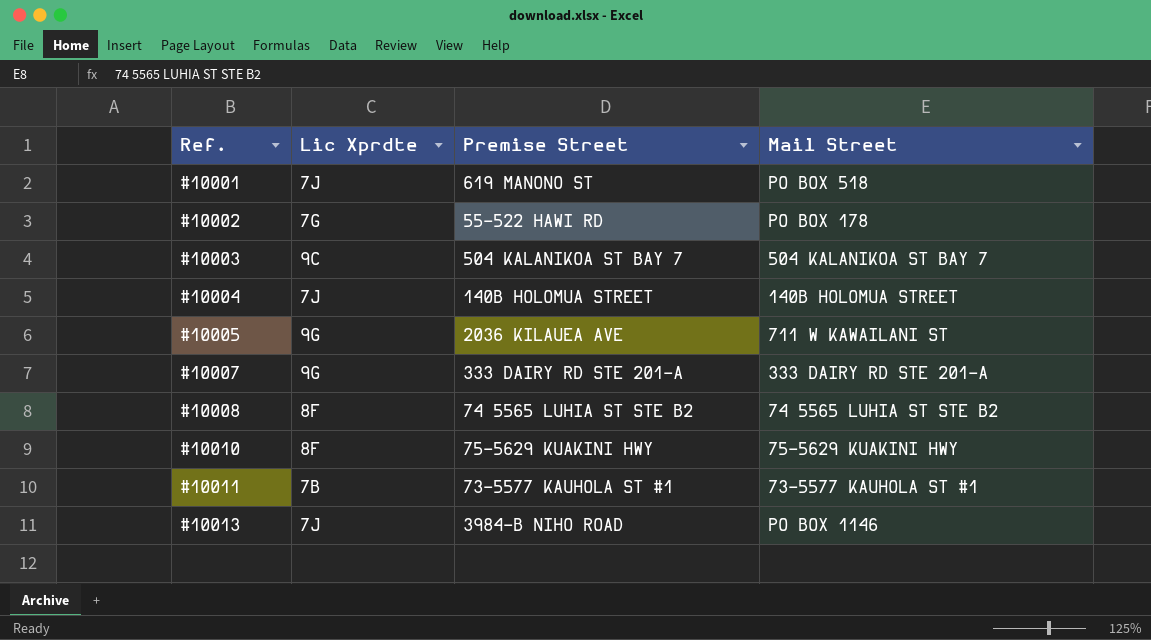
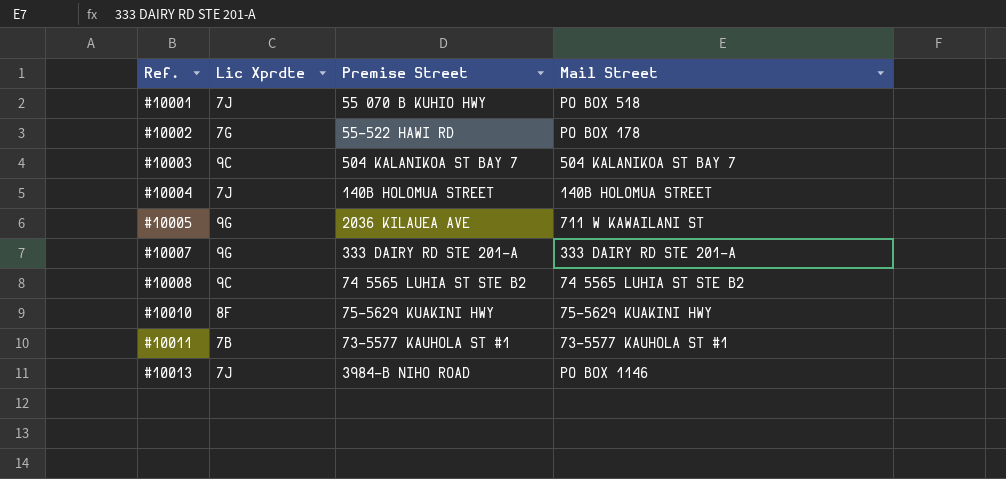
#10001 | Premise Street: 619 MANONO ST -> 55 070 B KUHIO HWY
#10008 | Lic Xprdte: 8F -> 9C

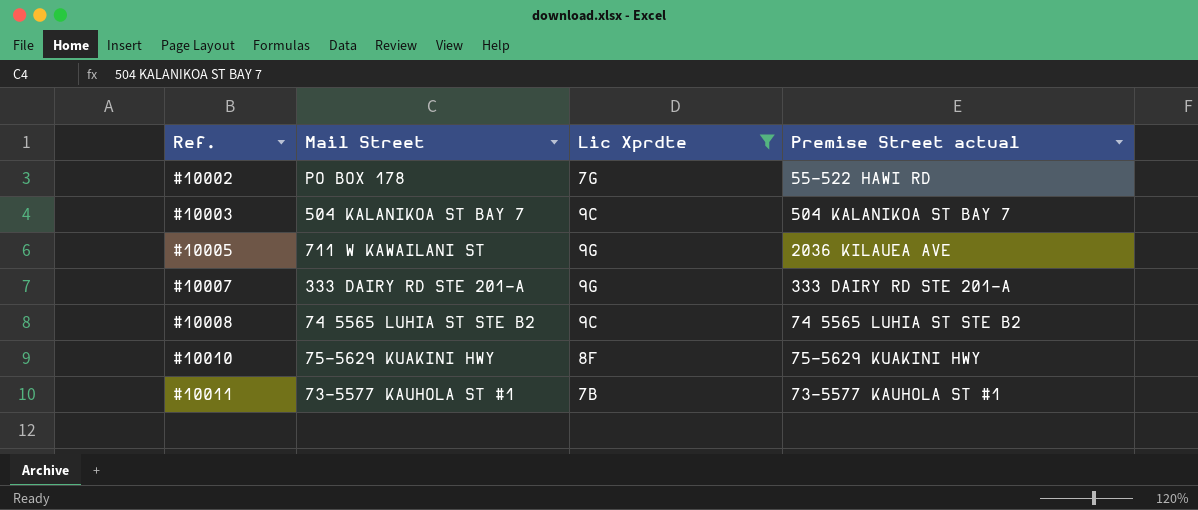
filter: none -> Lic Xprdte != 7J
column Mail Street | position: 4 -> 2
column name: Premise Street -> Premise Street actual

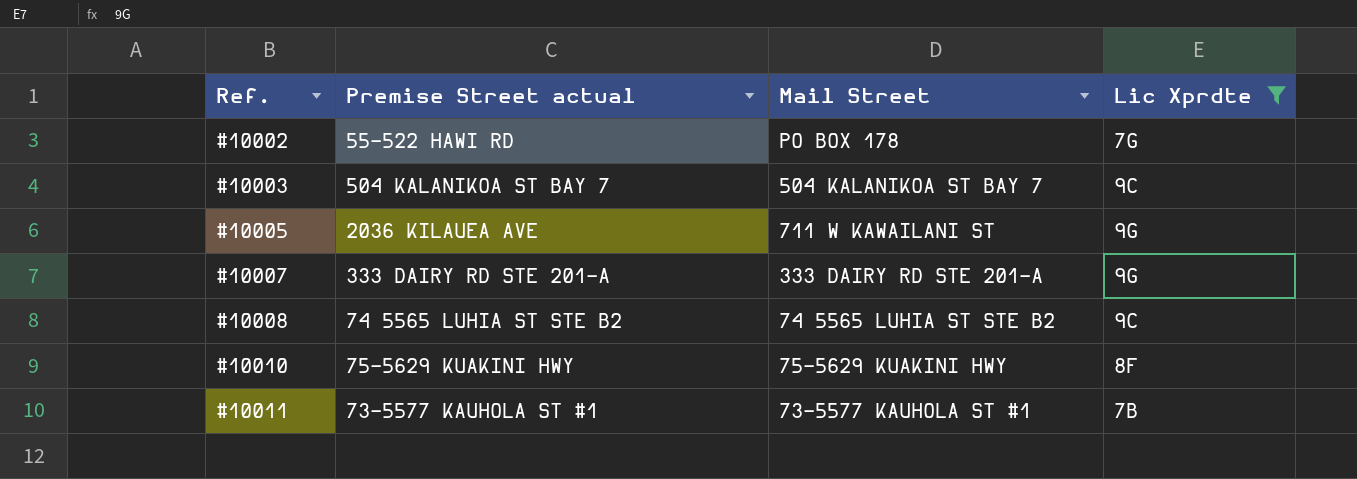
column Premise Street actual | position: 4 -> 2

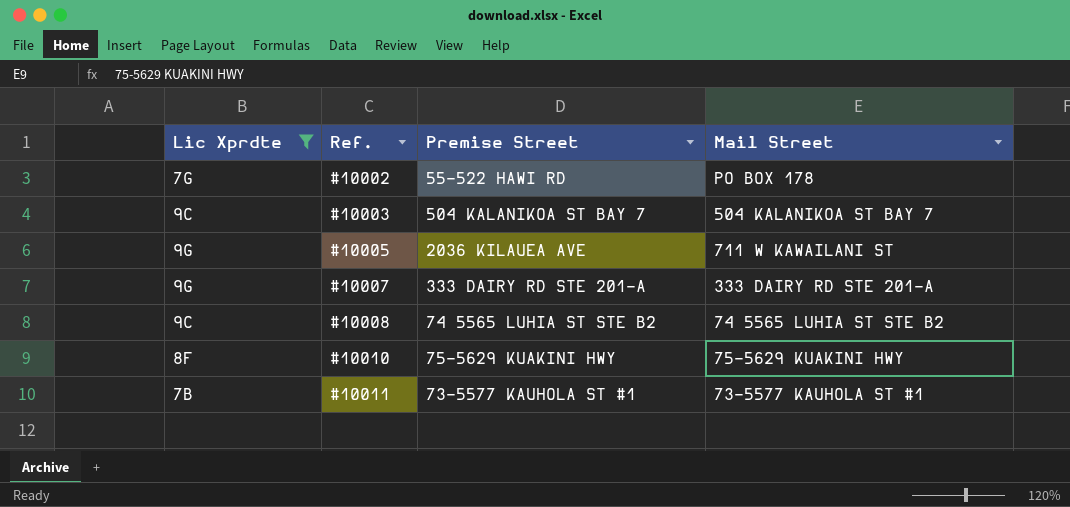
column Lic Xprdte | position: 4 -> 1
column name: Premise Street actual -> Premise Street

